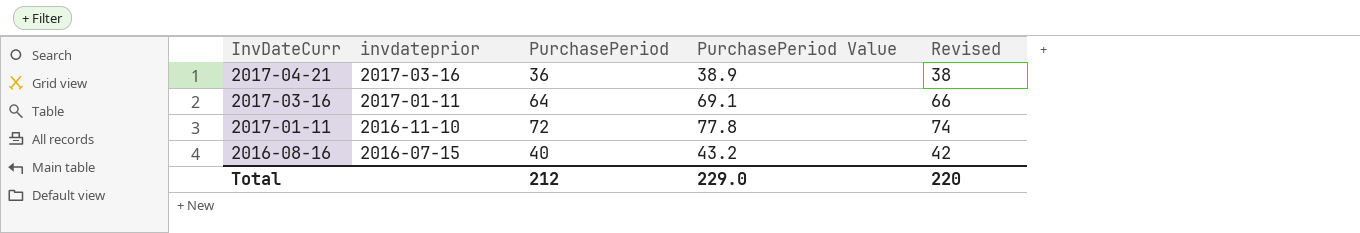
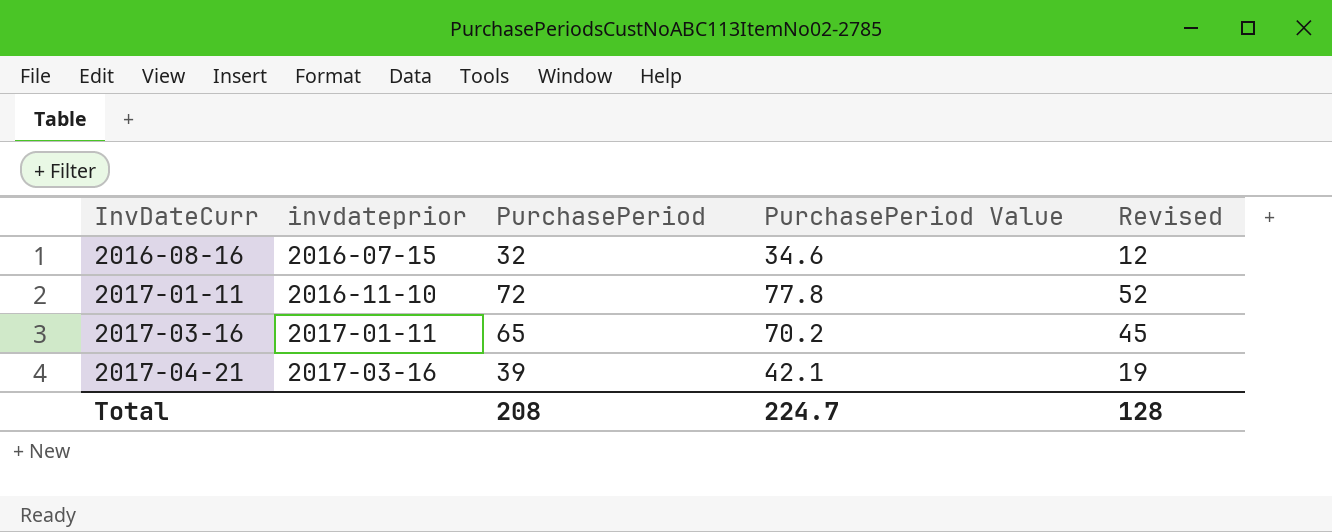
row order: InvDateCurr descending -> InvDateCurr ascending
column Revised | formula: [PurchasePeriod] + 2 -> [PurchasePeriod] - 20
2016-08-16 | PurchasePeriod: 40 -> 32
2016-08-16 | PurchasePeriod Value: 43.2 -> 34.6
2017-03-16 | PurchasePeriod: 64 -> 65
2017-03-16 | PurchasePeriod Value: 69.1 -> 70.2
2017-04-21 | PurchasePeriod: 36 -> 39
2017-04-21 | PurchasePeriod Value: 38.9 -> 42.1
Total | PurchasePeriod: 212 -> 208
Total | PurchasePeriod Value: 229.0 -> 224.7
Total | Revised: 220 -> 128

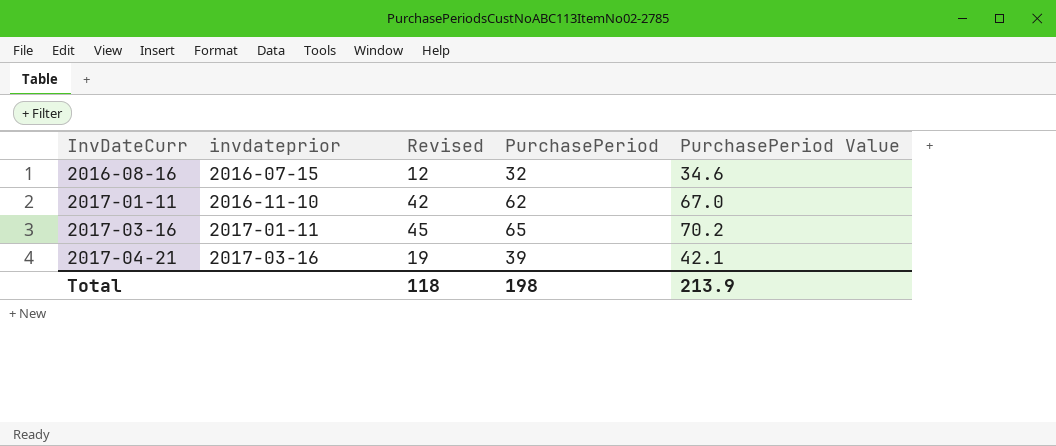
column Revised | position: 5 -> 3
2017-01-11 | Revised: 52 -> 42
2017-01-11 | PurchasePeriod: 72 -> 62
2017-01-11 | PurchasePeriod Value: 77.8 -> 67.0
Total | Revised: 128 -> 118
Total | PurchasePeriod: 208 -> 198
Total | PurchasePeriod Value: 224.7 -> 213.9

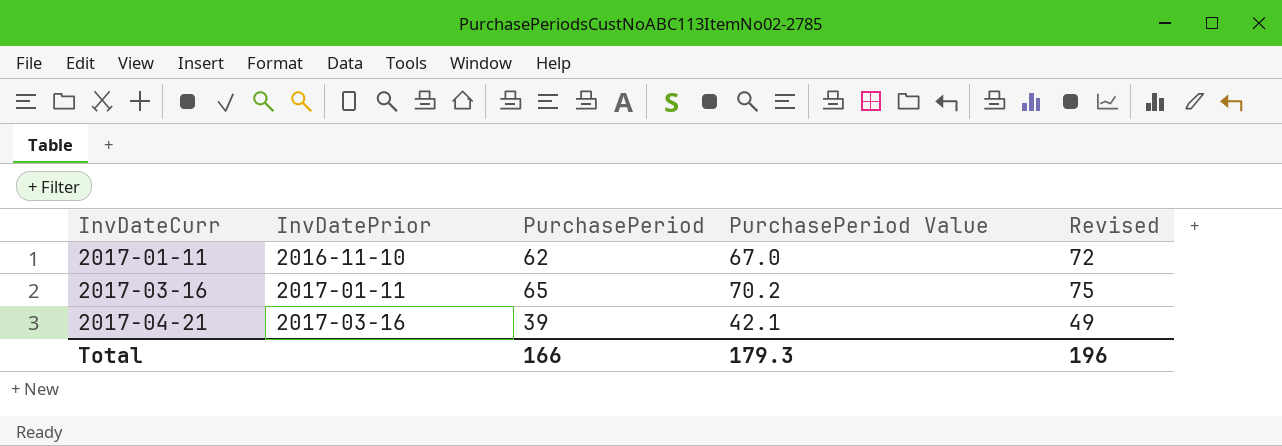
column name: invdateprior -> InvDatePrior
column Revised | formula: [PurchasePeriod] - 20 -> [PurchasePeriod] + 10
column Revised | position: 3 -> 5
row 2016-08-16: 2016-07-15 | 12 | 32 | 34.6 -> none
Total | PurchasePeriod: 198 -> 166
Total | PurchasePeriod Value: 213.9 -> 179.3
Total | Revised: 118 -> 196

